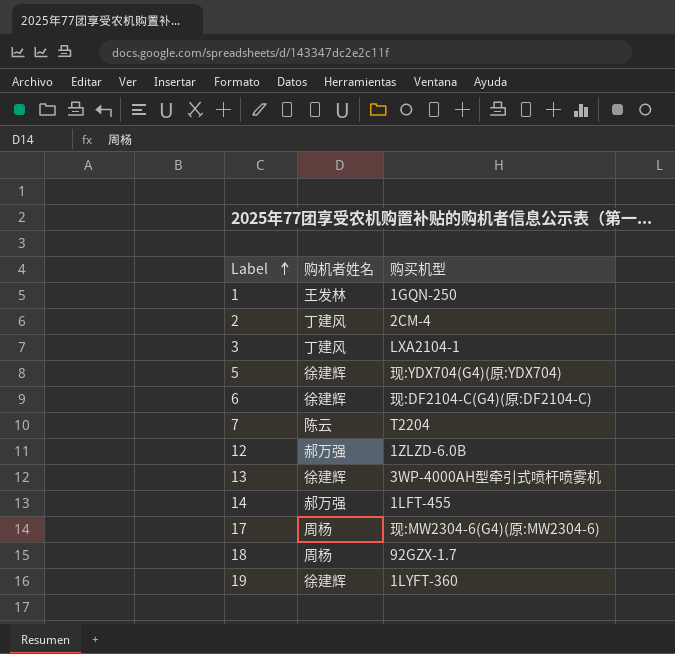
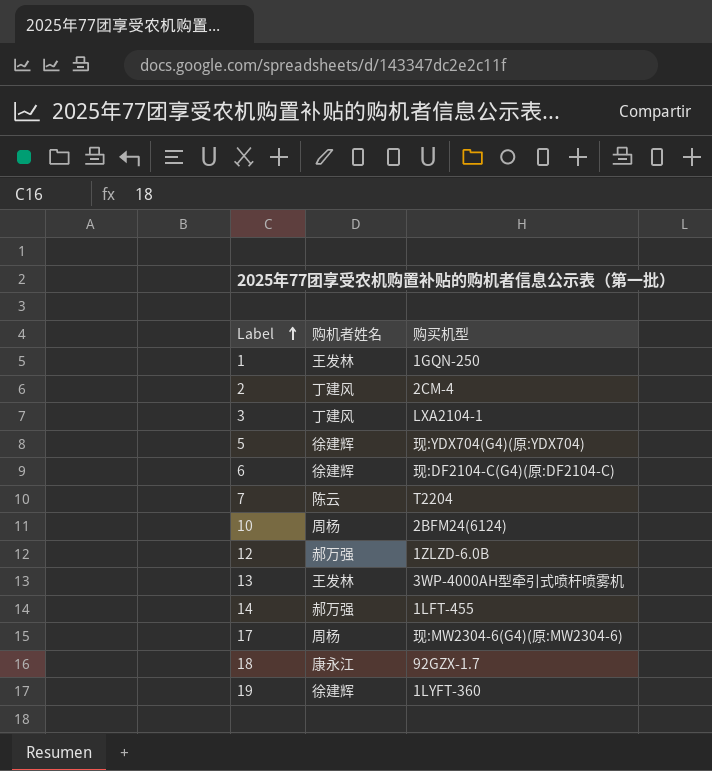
row 10: none -> 周杨 | 2BFM24(6124)
13 | 购机者姓名: 徐建辉 -> 王发林
18 | 购机者姓名: 周杨 -> 康永江

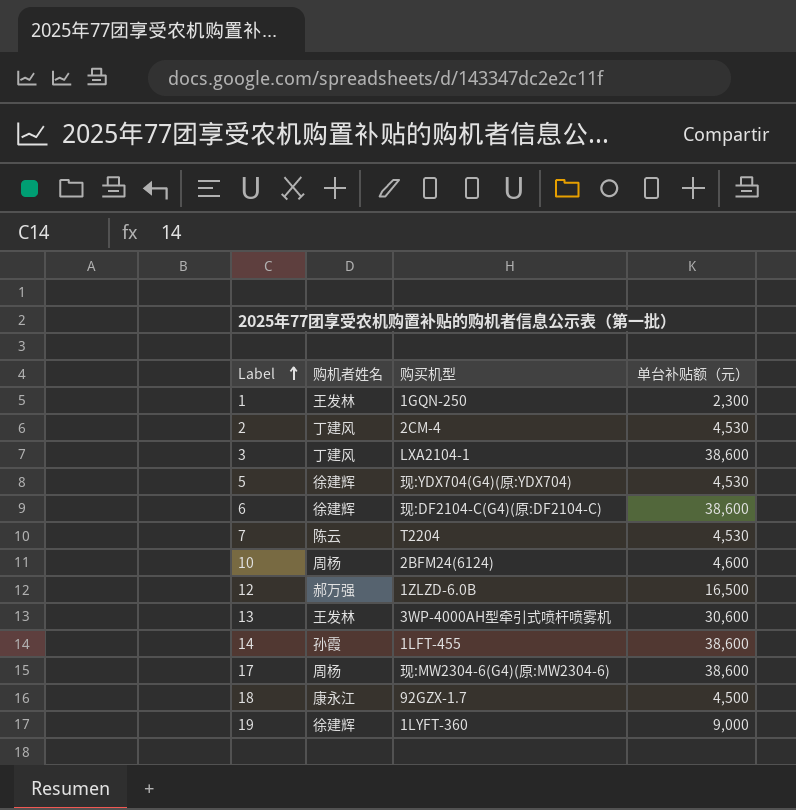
column 单台补贴额（元） | position: none -> 4
14 | 购机者姓名: 郝万强 -> 孙霞

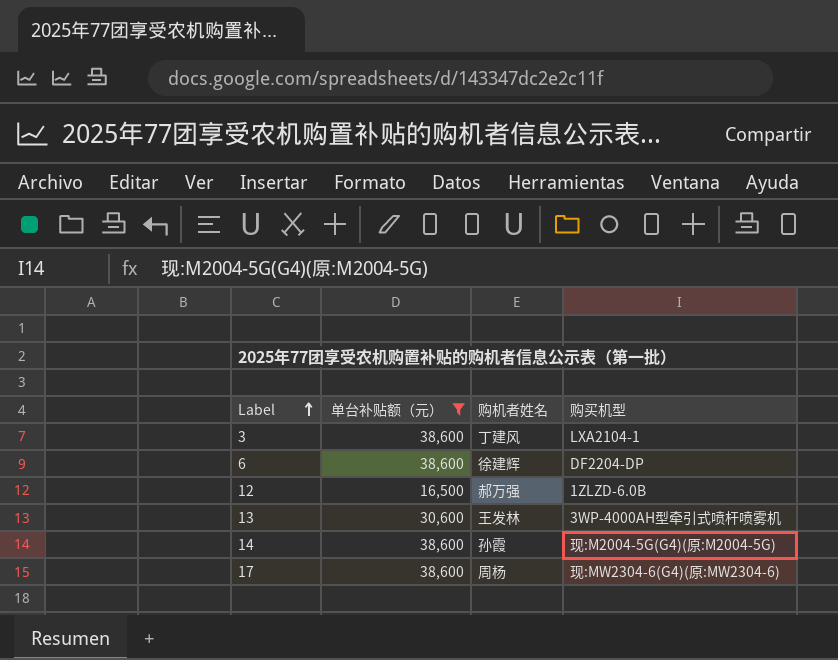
filter: none -> 单台补贴额（元） >= 16,500
column 单台补贴额（元） | position: 4 -> 2
6 | 购买机型: 现:DF2104-C(G4)(原:DF2104-C) -> DF2204-DP
14 | 购买机型: 1LFT-455 -> 现:M2004-5G(G4)(原:M2004-5G)

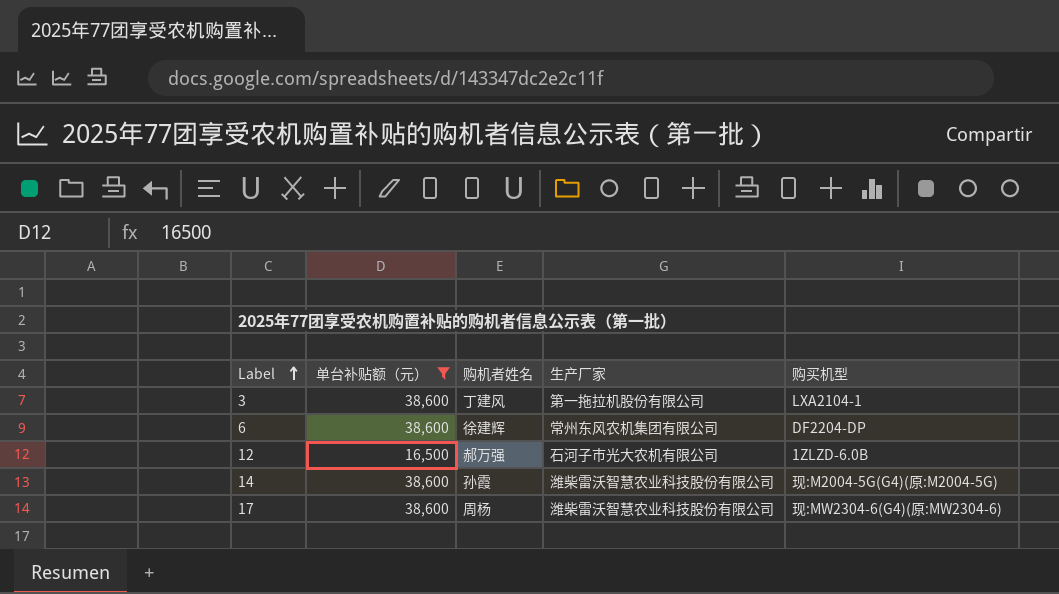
column 生产厂家 | position: none -> 4
row 13: 30,600 | 王发林 | 3WP-4000AH型牵引式喷杆喷雾机 -> none

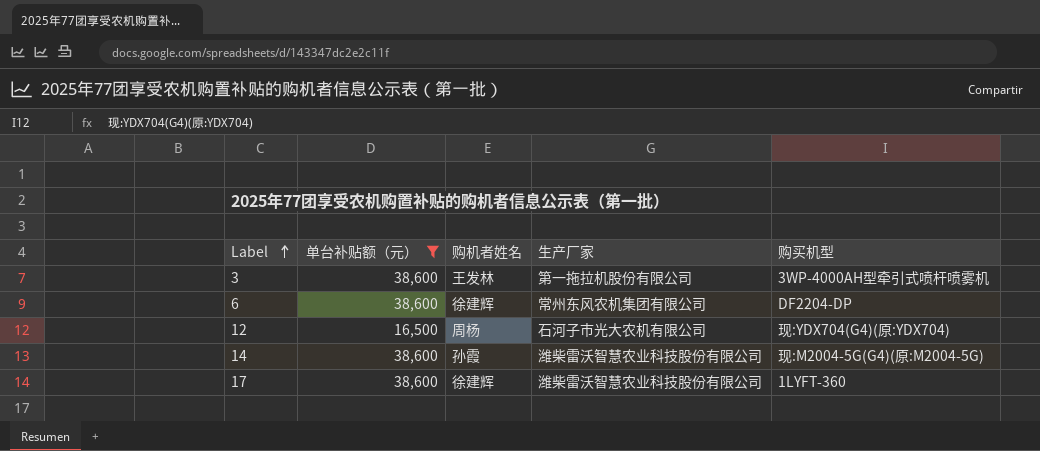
3 | 购机者姓名: 丁建风 -> 王发林
3 | 购买机型: LXA2104-1 -> 3WP-4000AH型牵引式喷杆喷雾机
12 | 购机者姓名: 郝万强 -> 周杨
12 | 购买机型: 1ZLZD-6.0B -> 现:YDX704(G4)(原:YDX704)
17 | 购机者姓名: 周杨 -> 徐建辉
17 | 购买机型: 现:MW2304-6(G4)(原:MW2304-6) -> 1LYFT-360

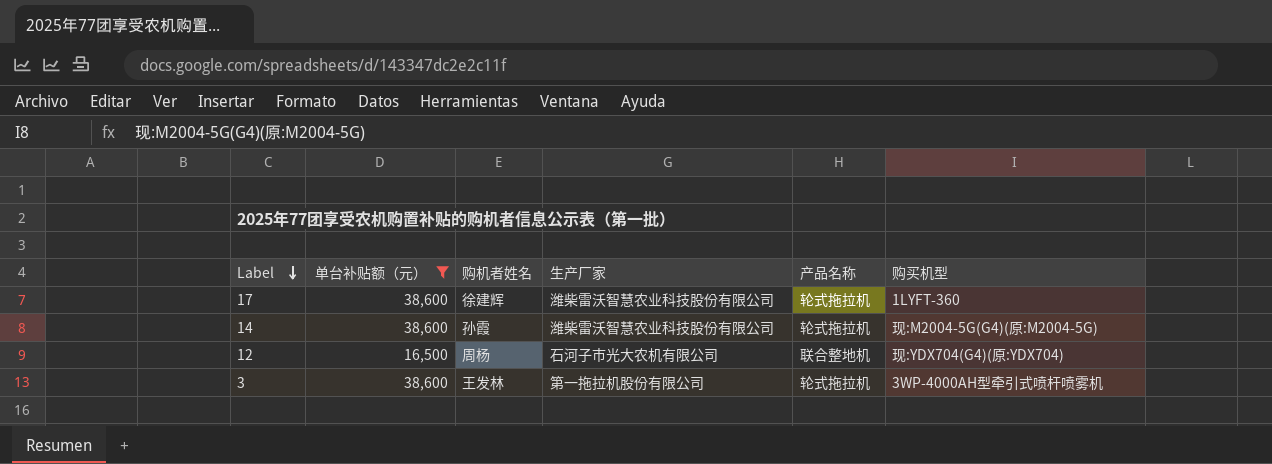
row order: Label ascending -> Label descending
column 产品名称 | position: none -> 5
row 6: 38,600 | 徐建辉 | 常州东风农机集团有限公司 | DF2204-DP -> none

